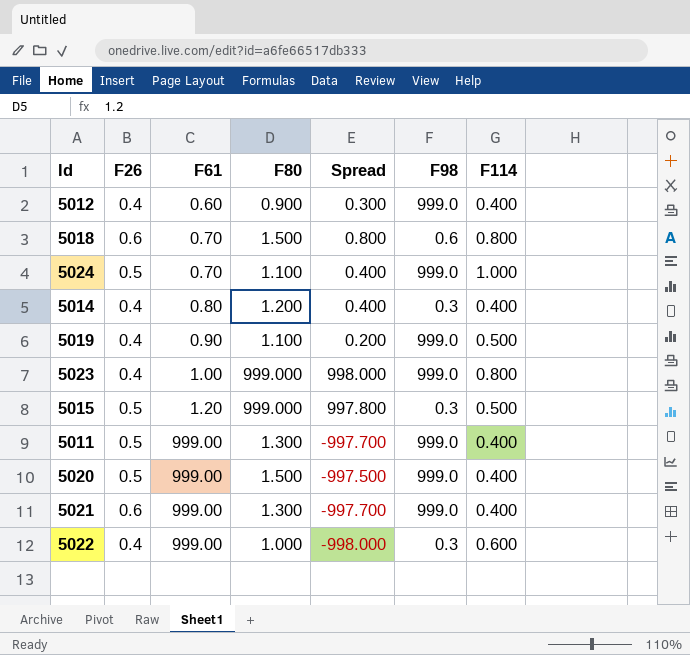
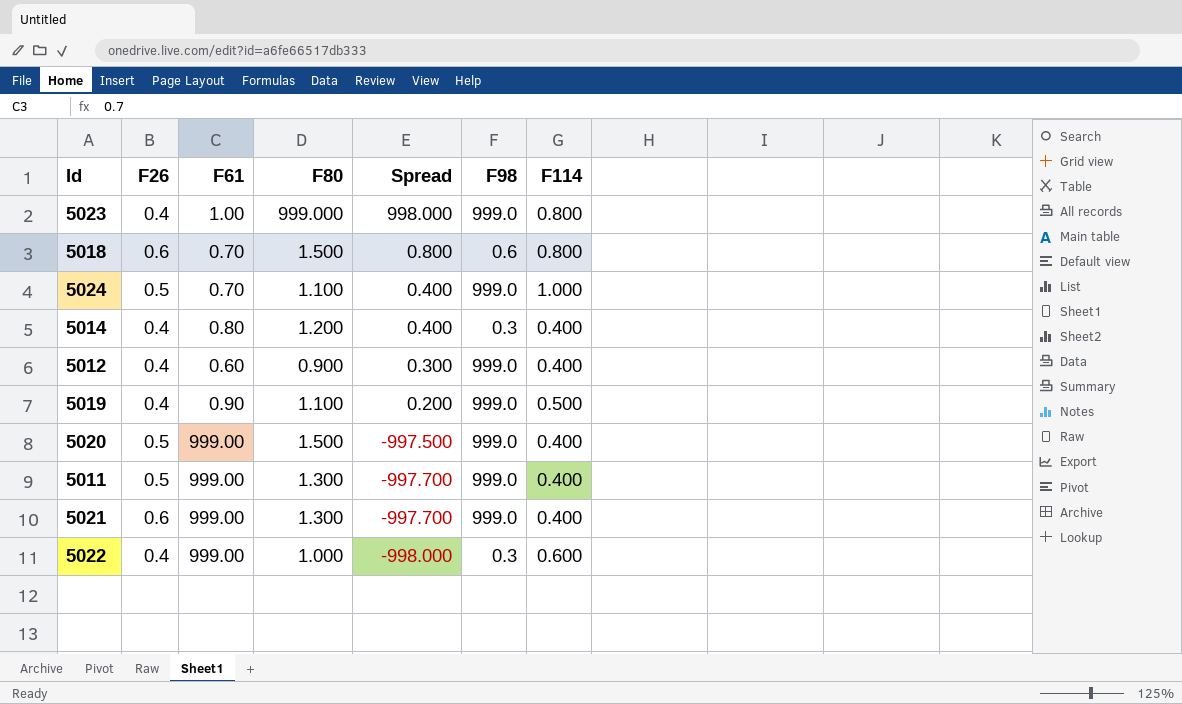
row order: F61 ascending -> Spread descending
row 5015: 0.5 | 1.20 | 999.000 | 997.800 | 0.3 | 0.500 -> none

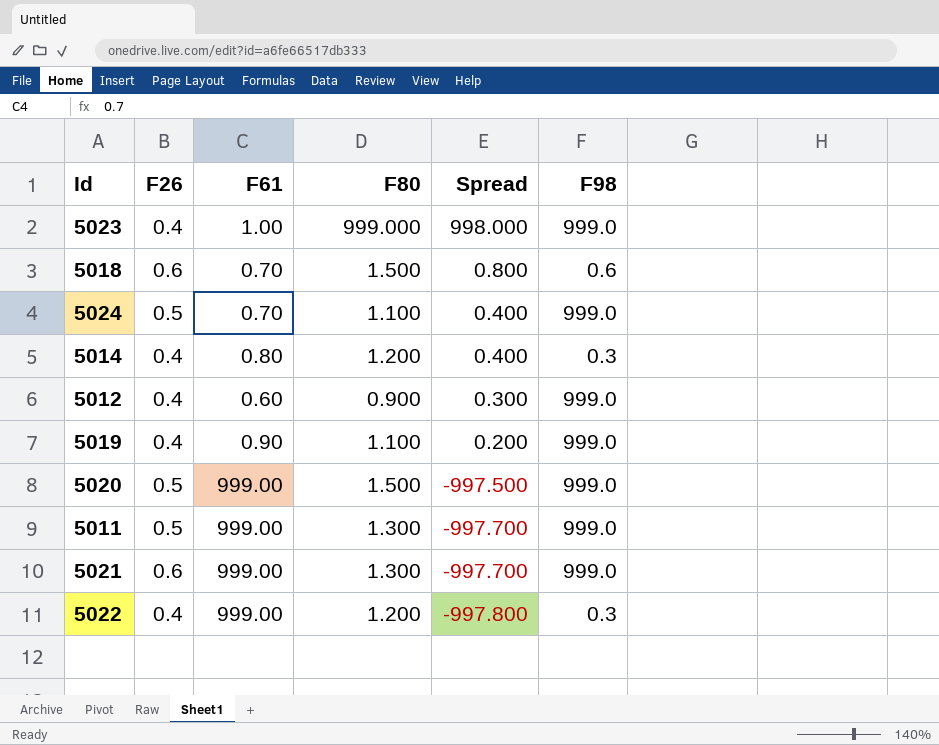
column F114 | position: 7 -> none
5022 | F80: 1.000 -> 1.200
5022 | Spread: -998.000 -> -997.800

